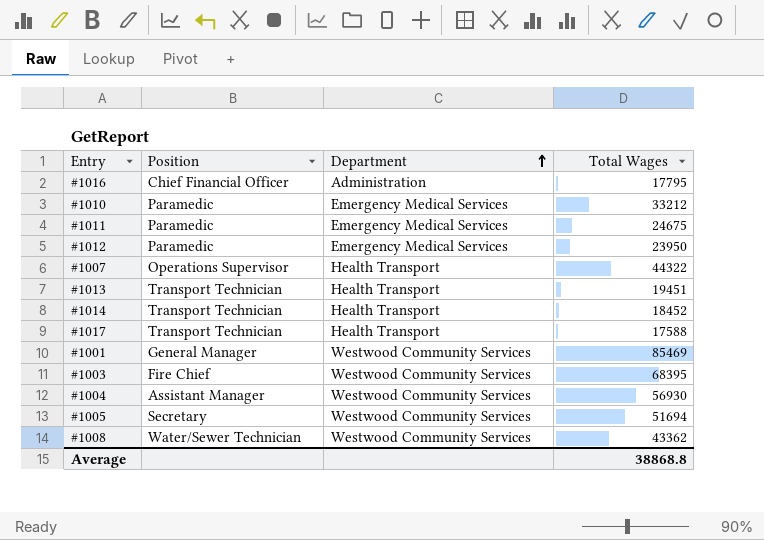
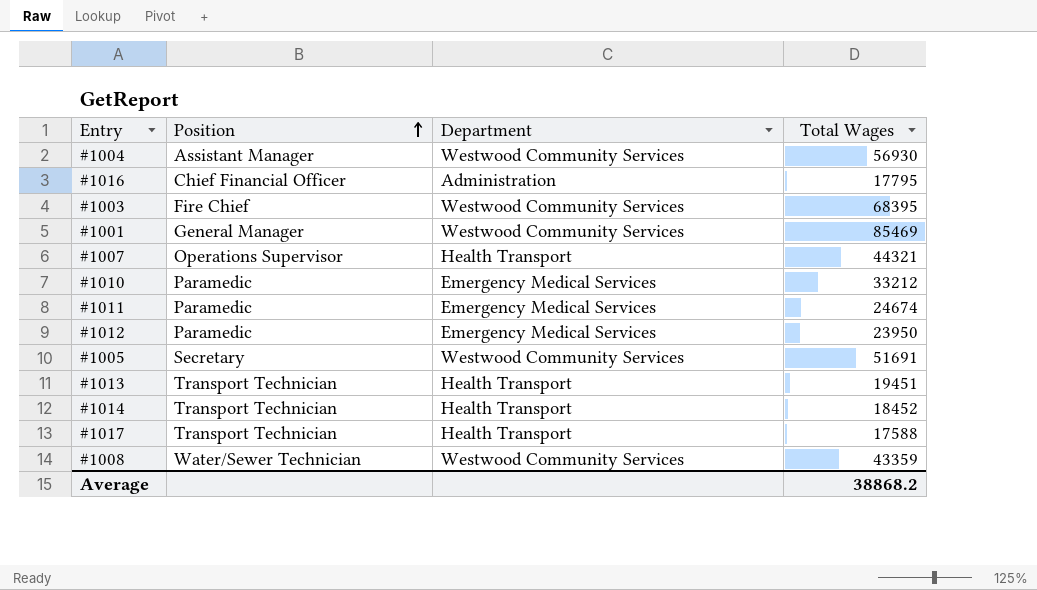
row order: Department ascending -> Position ascending
#1007 | Total Wages: 44322 -> 44321
#1011 | Total Wages: 24675 -> 24674
#1005 | Total Wages: 51694 -> 51691
#1008 | Total Wages: 43362 -> 43359
Average | Total Wages: 38868.8 -> 38868.2

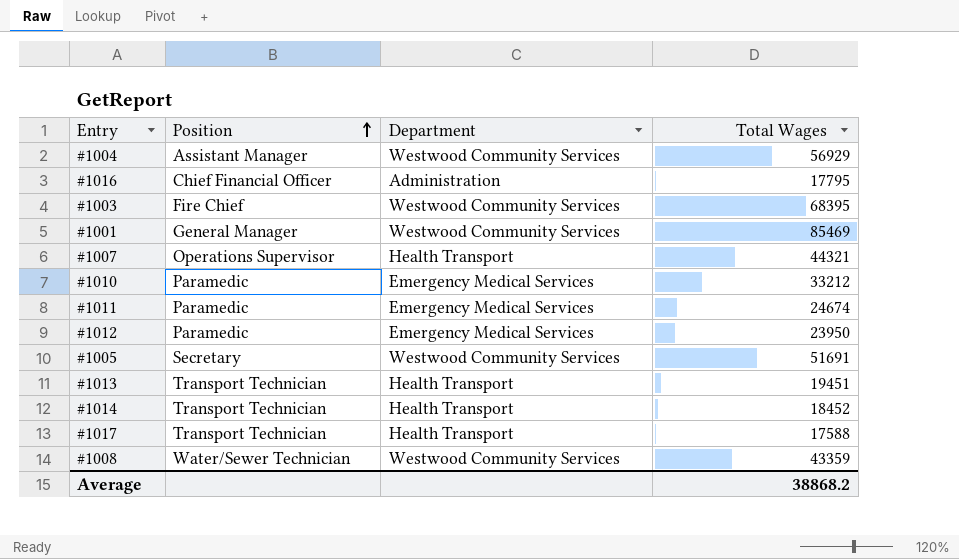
#1004 | Total Wages: 56930 -> 56929

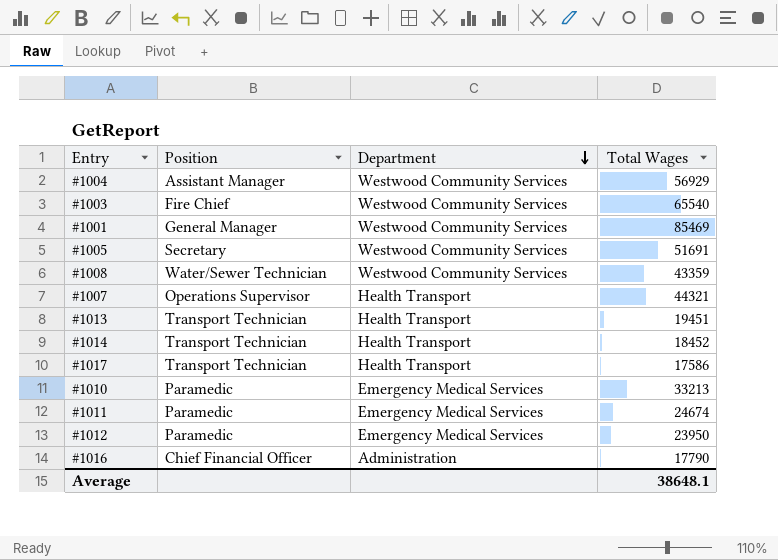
row order: Position ascending -> Department descending
#1003 | Total Wages: 68395 -> 65540
#1017 | Total Wages: 17588 -> 17586
#1010 | Total Wages: 33212 -> 33213
#1016 | Total Wages: 17795 -> 17790
Average | Total Wages: 38868.2 -> 38648.1

